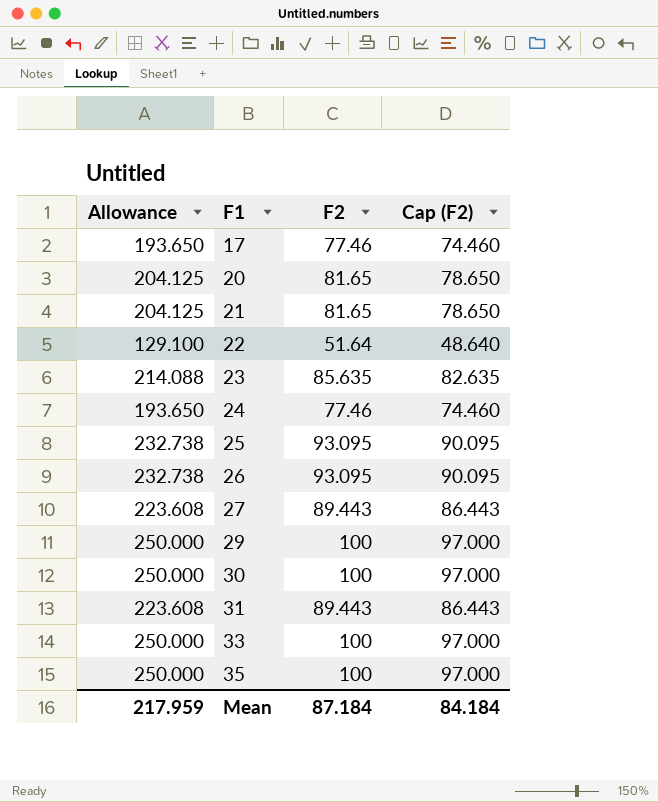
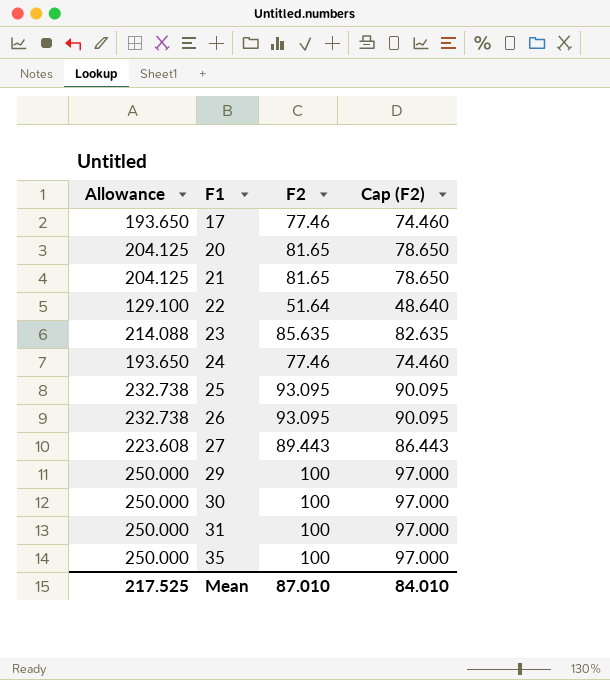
row 33: 250.000 | 100 | 97.000 -> none
31 | Allowance: 223.608 -> 250.000
31 | F2: 89.443 -> 100
31 | Cap (F2): 86.443 -> 97.000
Mean | Allowance: 217.959 -> 217.525
Mean | F2: 87.184 -> 87.010
Mean | Cap (F2): 84.184 -> 84.010

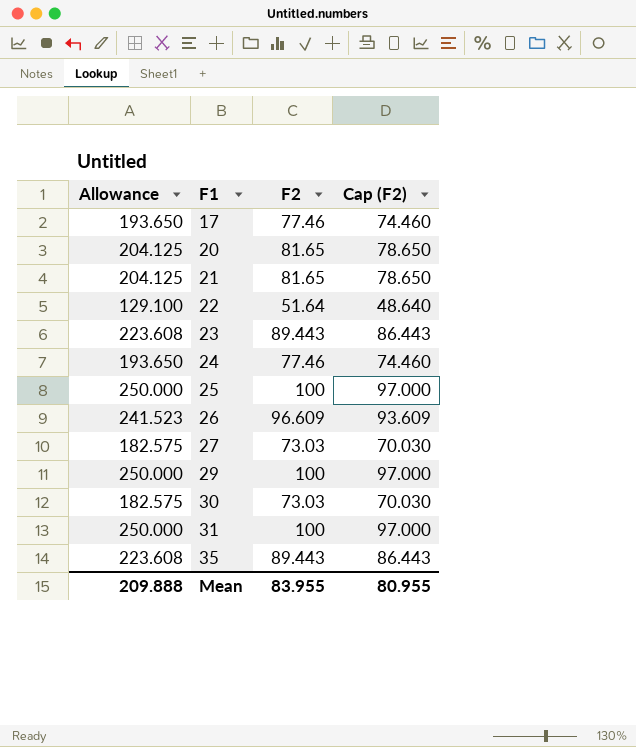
23 | Allowance: 214.088 -> 223.608
23 | F2: 85.635 -> 89.443
23 | Cap (F2): 82.635 -> 86.443
25 | Allowance: 232.738 -> 250.000
25 | F2: 93.095 -> 100
25 | Cap (F2): 90.095 -> 97.000
26 | Allowance: 232.738 -> 241.523
26 | F2: 93.095 -> 96.609
26 | Cap (F2): 90.095 -> 93.609
27 | Allowance: 223.608 -> 182.575
27 | F2: 89.443 -> 73.03
27 | Cap (F2): 86.443 -> 70.030
30 | Allowance: 250.000 -> 182.575
30 | F2: 100 -> 73.03
30 | Cap (F2): 97.000 -> 70.030
35 | Allowance: 250.000 -> 223.608
35 | F2: 100 -> 89.443
35 | Cap (F2): 97.000 -> 86.443
Mean | Allowance: 217.525 -> 209.888
Mean | F2: 87.010 -> 83.955
Mean | Cap (F2): 84.010 -> 80.955

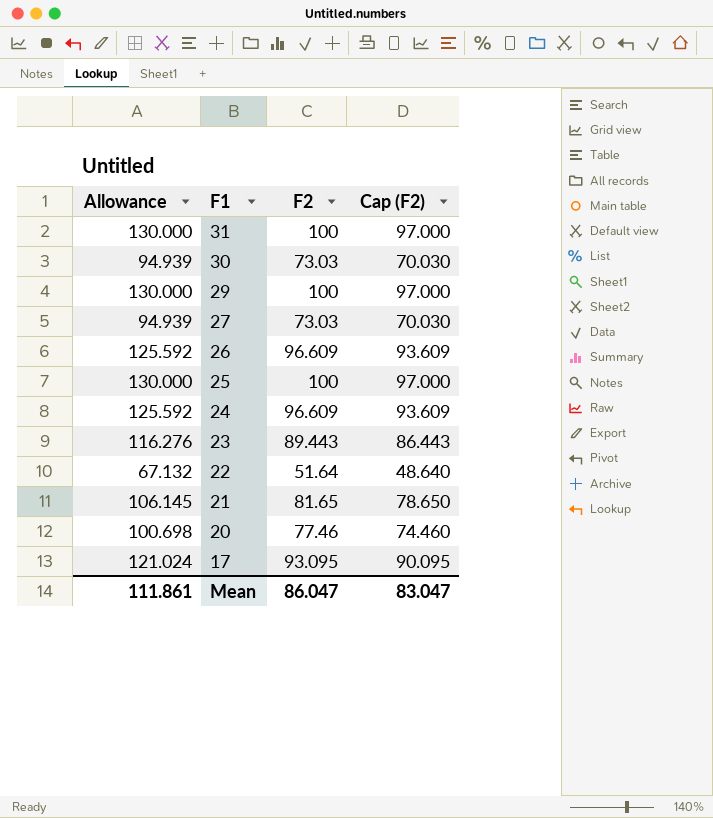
row order: F1 ascending -> F1 descending
column Allowance | formula: [F2] * 2.5 -> [F2] * 1.3
row 35: 223.608 | 89.443 | 86.443 -> none
24 | F2: 77.46 -> 96.609
24 | Cap (F2): 74.460 -> 93.609
20 | F2: 81.65 -> 77.46
20 | Cap (F2): 78.650 -> 74.460
17 | F2: 77.46 -> 93.095
17 | Cap (F2): 74.460 -> 90.095
Mean | Allowance: 209.888 -> 111.861
Mean | F2: 83.955 -> 86.047
Mean | Cap (F2): 80.955 -> 83.047

